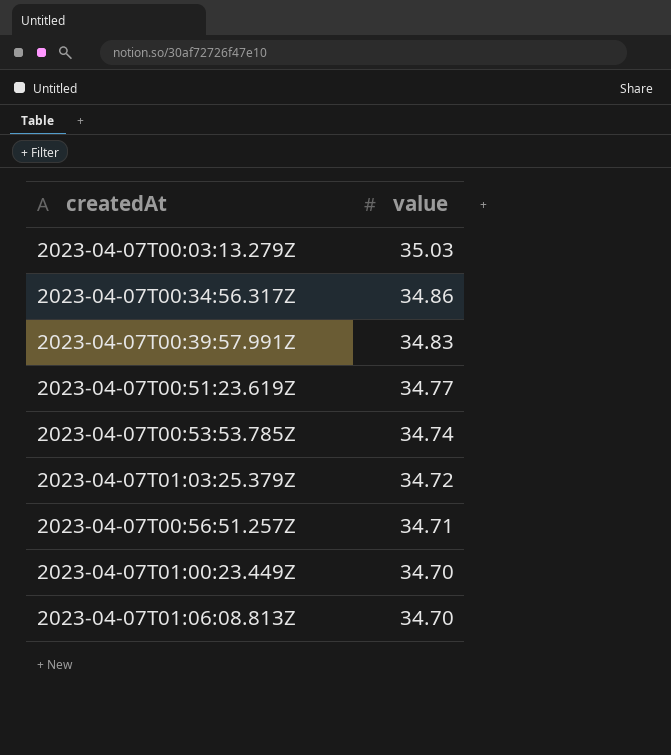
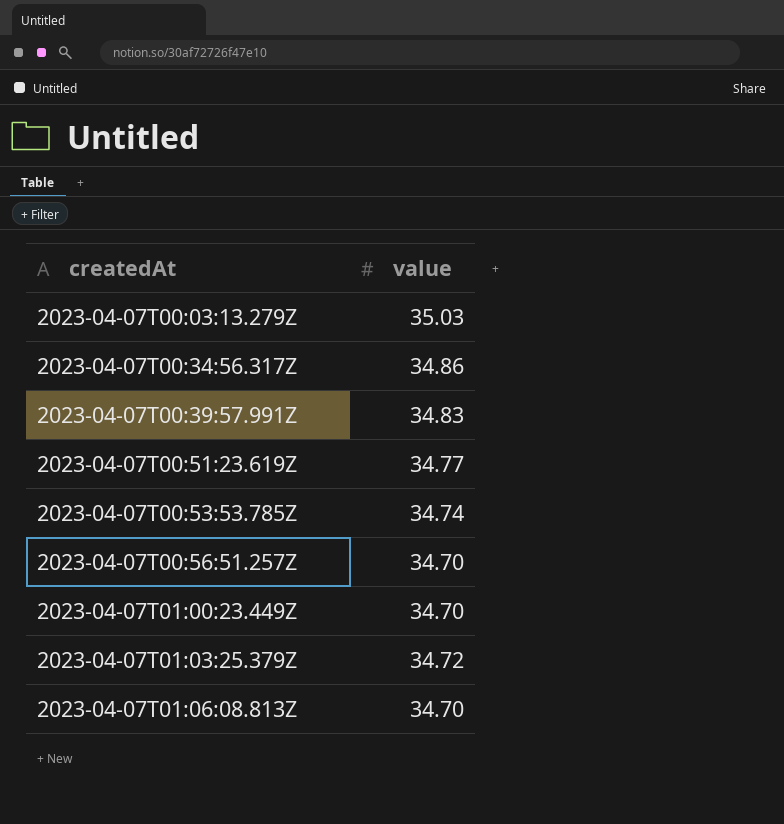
row order: value descending -> createdAt ascending
2023-04-07T00:56:51.257Z | value: 34.71 -> 34.70

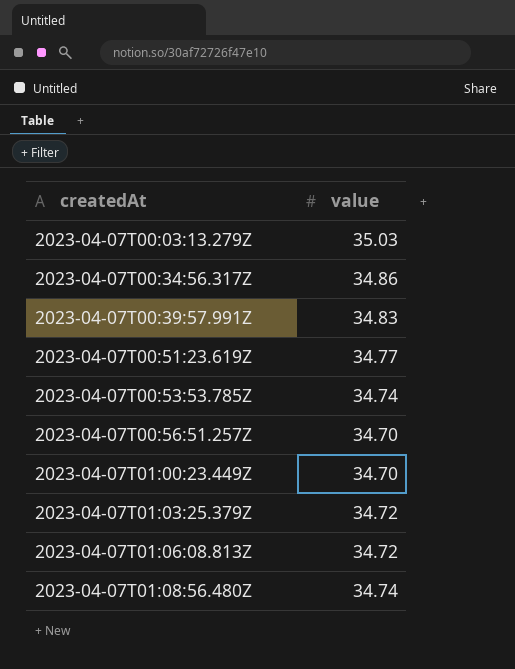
2023-04-07T01:06:08.813Z | value: 34.70 -> 34.72
row 2023-04-07T01:08:56.480Z: none -> 34.74

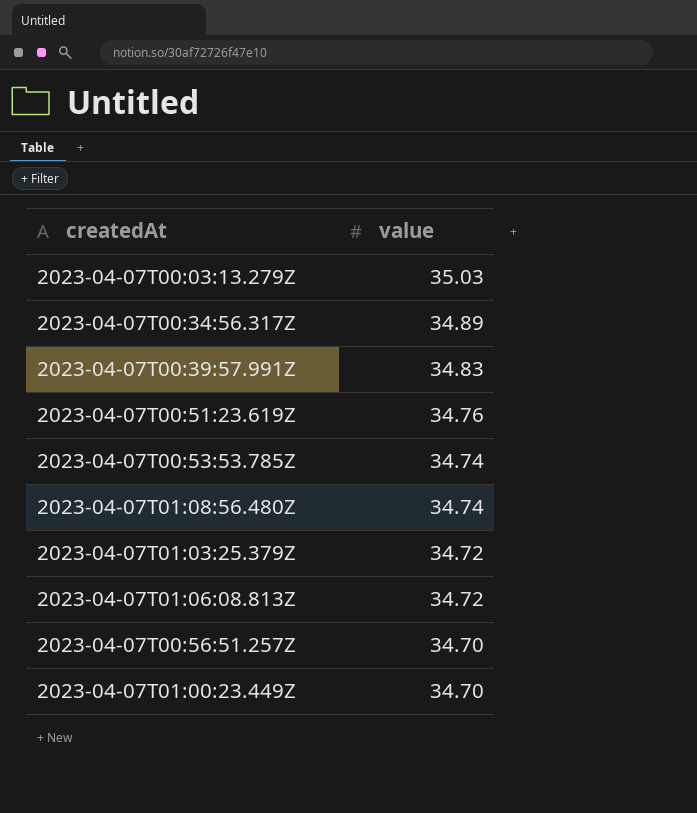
row order: createdAt ascending -> value descending
2023-04-07T00:34:56.317Z | value: 34.86 -> 34.89
2023-04-07T00:51:23.619Z | value: 34.77 -> 34.76

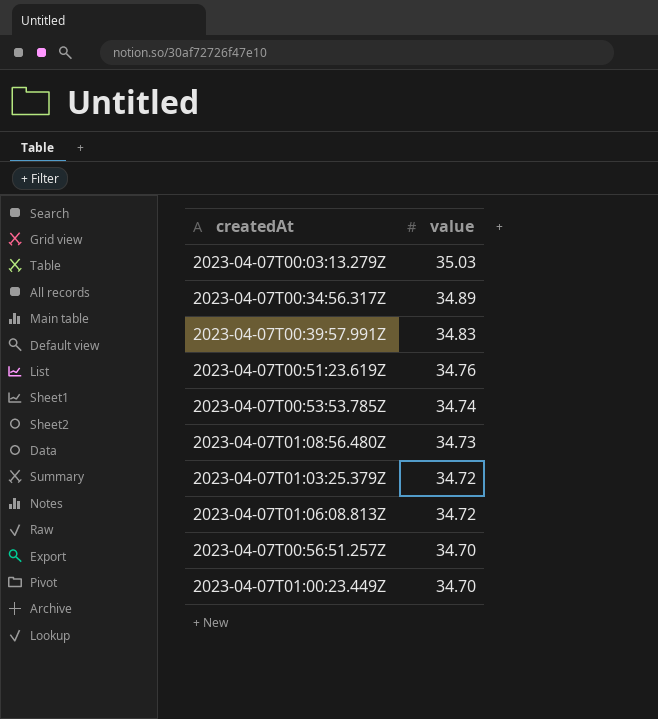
2023-04-07T01:08:56.480Z | value: 34.74 -> 34.73

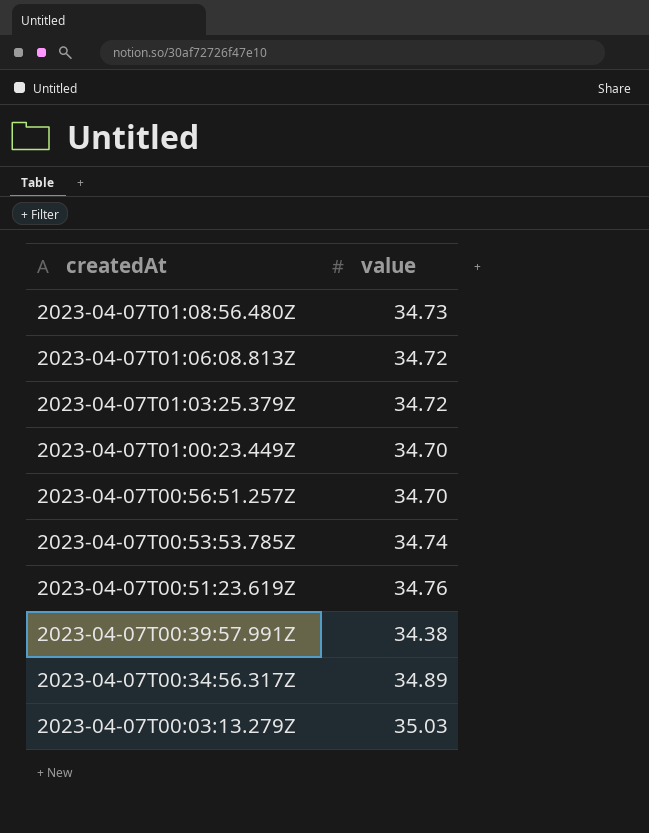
row order: value descending -> createdAt descending
2023-04-07T00:39:57.991Z | value: 34.83 -> 34.38

